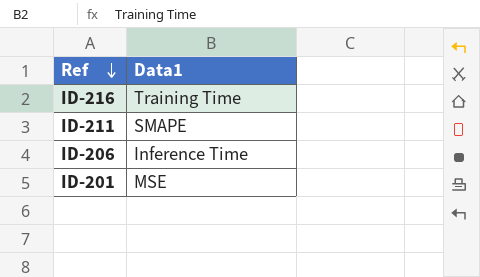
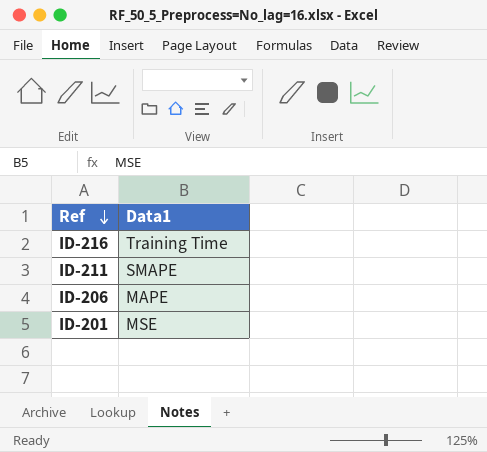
ID-206 | Data1: Inference Time -> MAPE

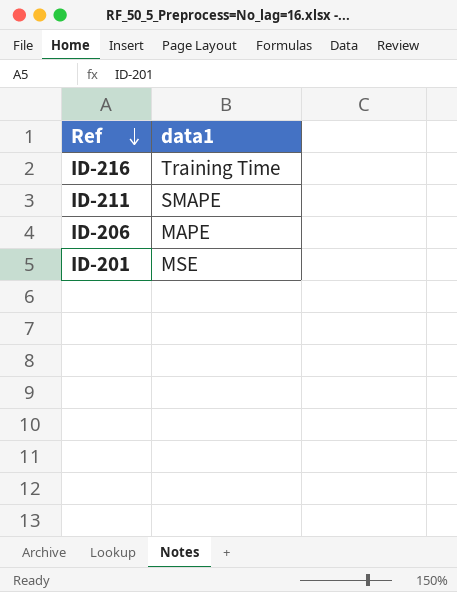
column name: Data1 -> data1

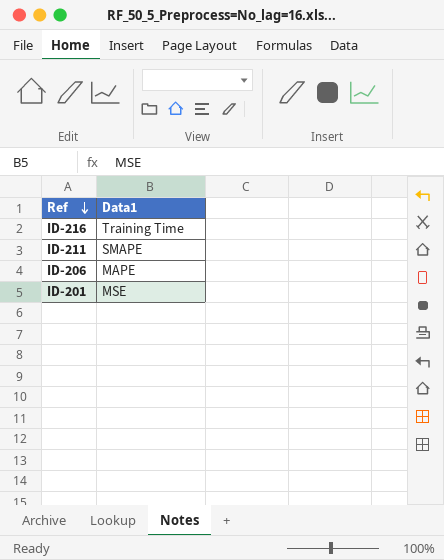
column name: data1 -> Data1

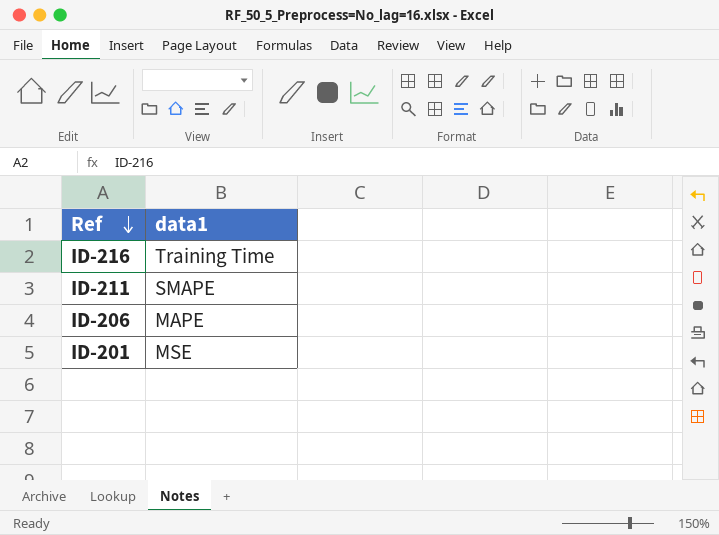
column name: Data1 -> data1

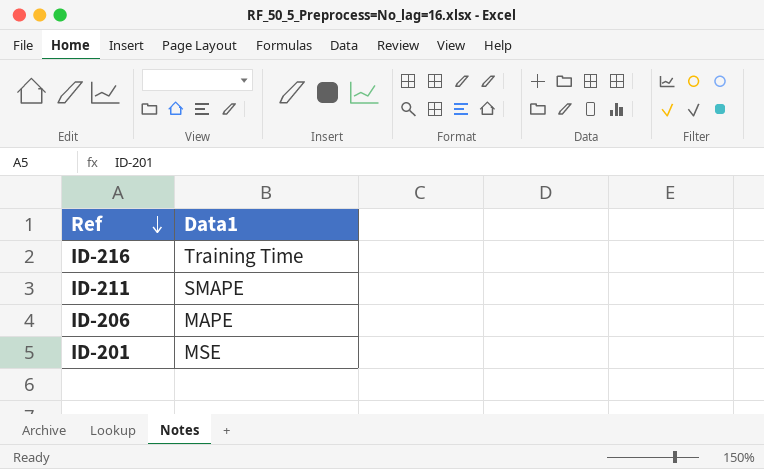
column name: data1 -> Data1

